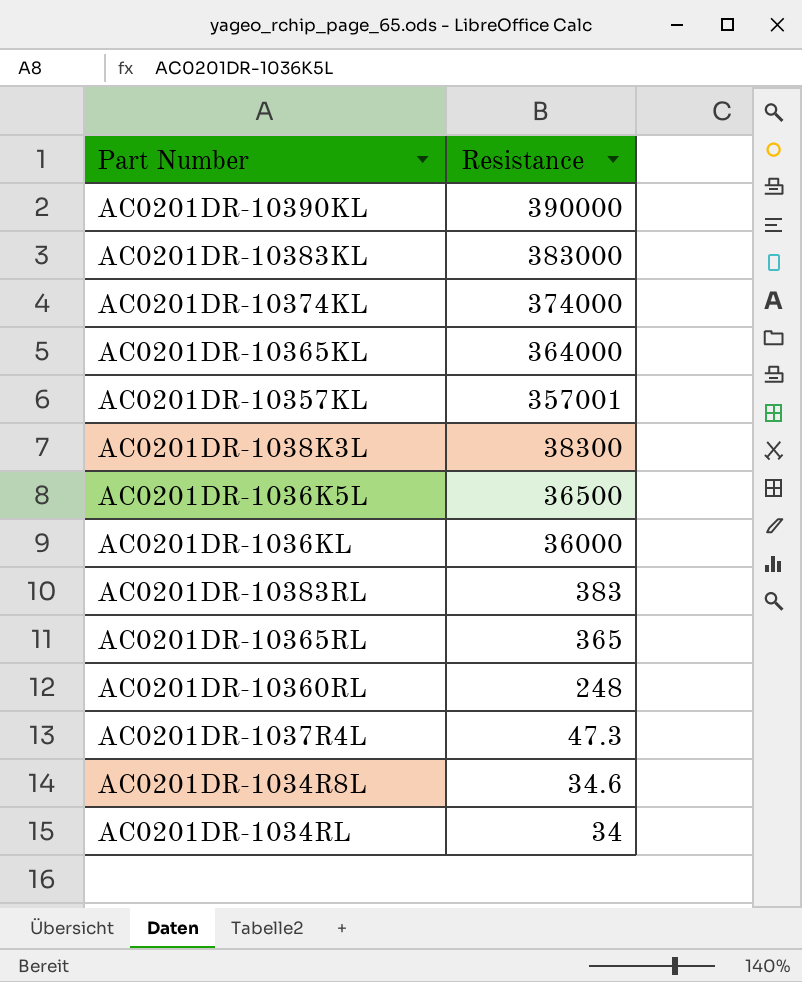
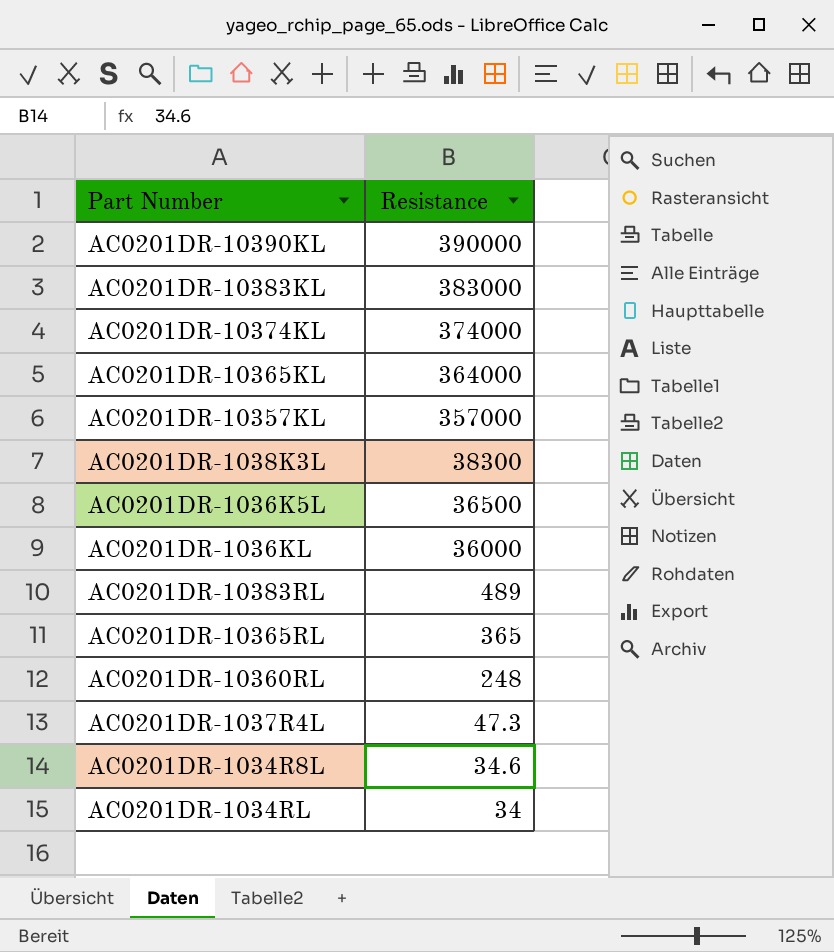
AC0201DR-10357KL | Resistance: 357001 -> 357000
AC0201DR-10383RL | Resistance: 383 -> 489

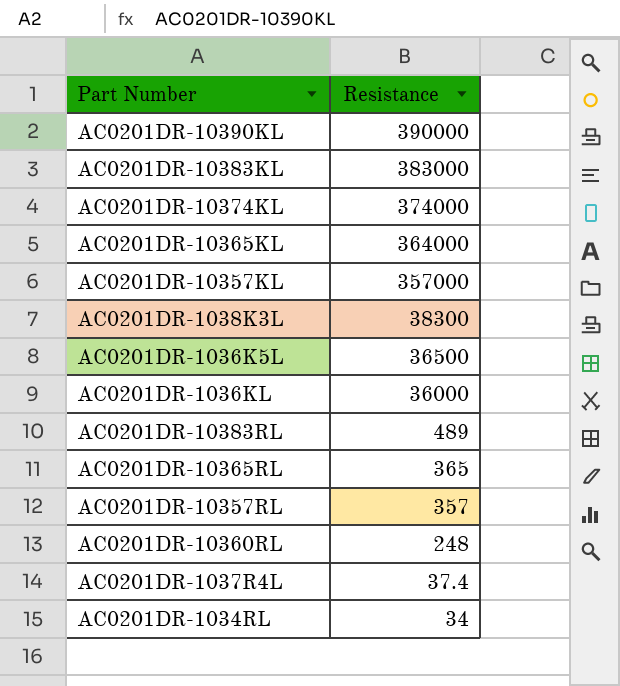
row AC0201DR-1034R8L: 34.6 -> none
row AC0201DR-10357RL: none -> 357
AC0201DR-1037R4L | Resistance: 47.3 -> 37.4

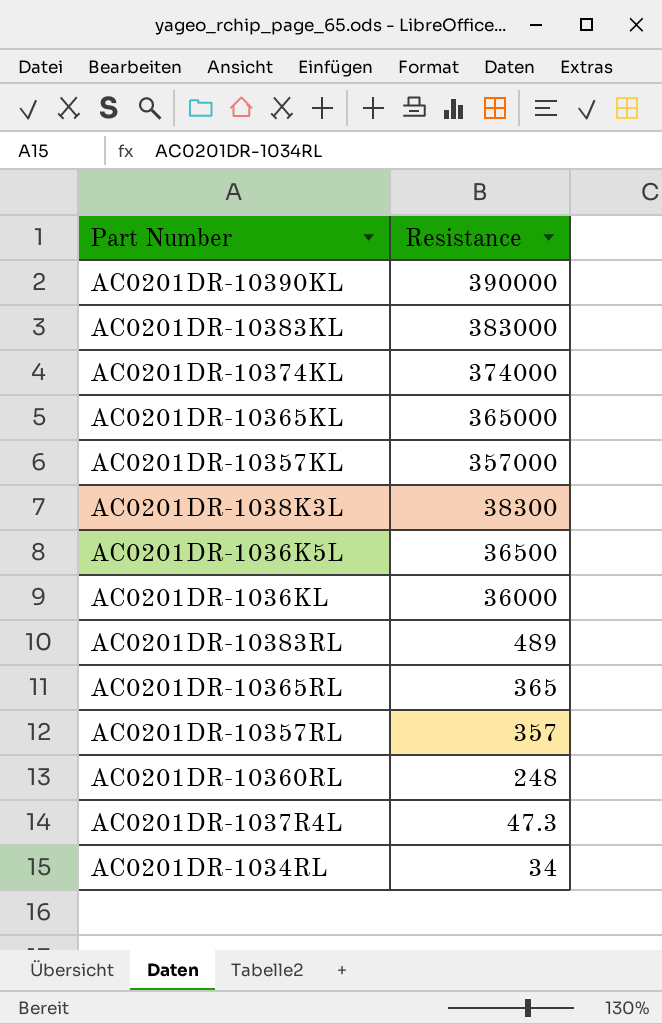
AC0201DR-10365KL | Resistance: 364000 -> 365000
AC0201DR-1037R4L | Resistance: 37.4 -> 47.3

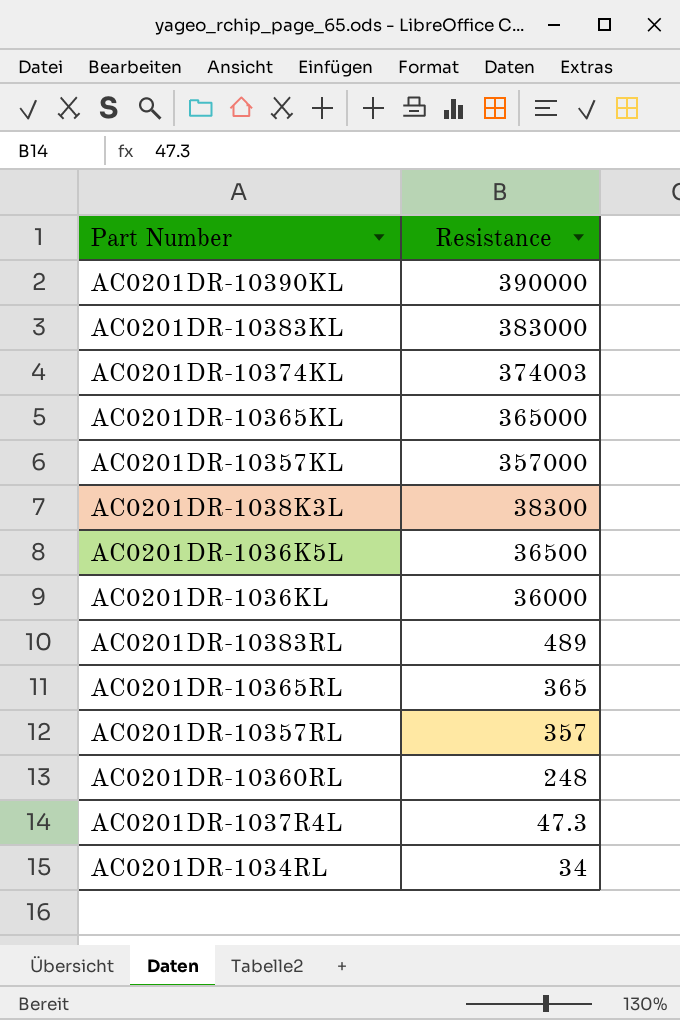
AC0201DR-10374KL | Resistance: 374000 -> 374003

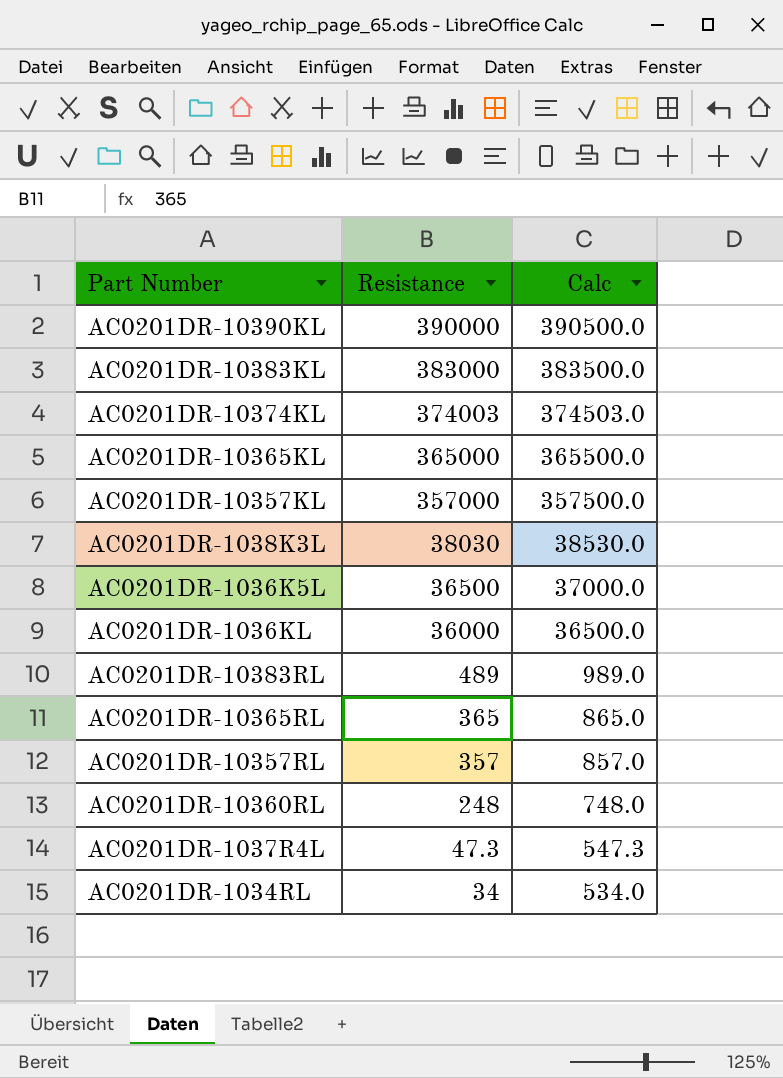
column Calc | formula: none -> [Resistance] + 500
AC0201DR-1038K3L | Resistance: 38300 -> 38030

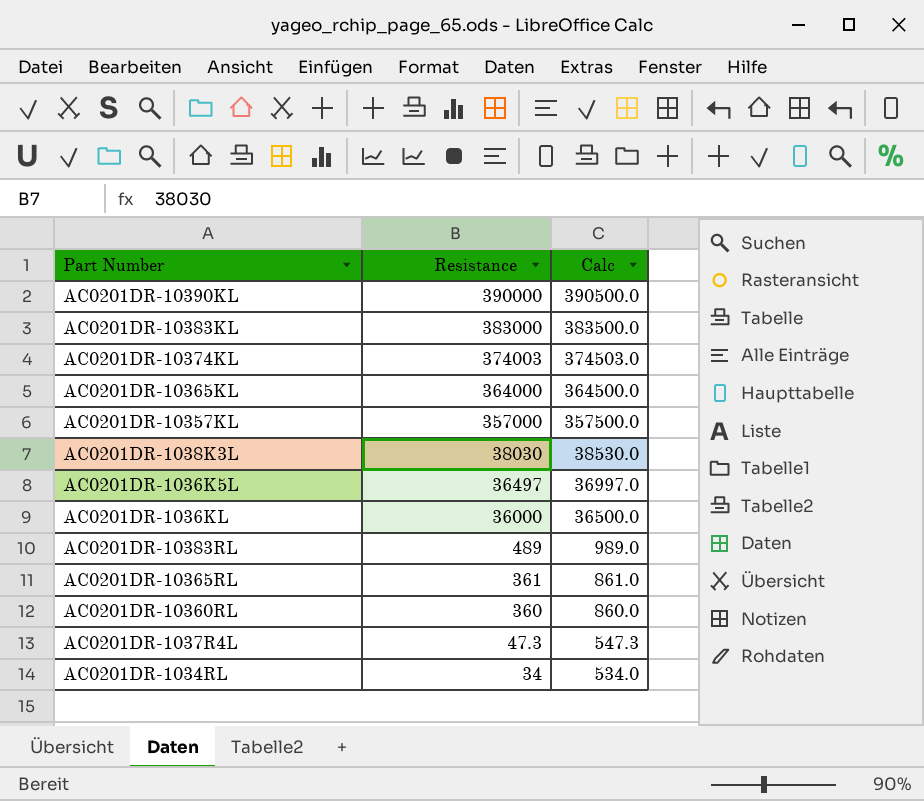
row AC0201DR-10357RL: 357 | 857.0 -> none
AC0201DR-10365KL | Resistance: 365000 -> 364000
AC0201DR-10365KL | Calc: 365500.0 -> 364500.0
AC0201DR-1036K5L | Resistance: 36500 -> 36497
AC0201DR-1036K5L | Calc: 37000.0 -> 36997.0
AC0201DR-10365RL | Resistance: 365 -> 361
AC0201DR-10365RL | Calc: 865.0 -> 861.0
AC0201DR-10360RL | Resistance: 248 -> 360
AC0201DR-10360RL | Calc: 748.0 -> 860.0

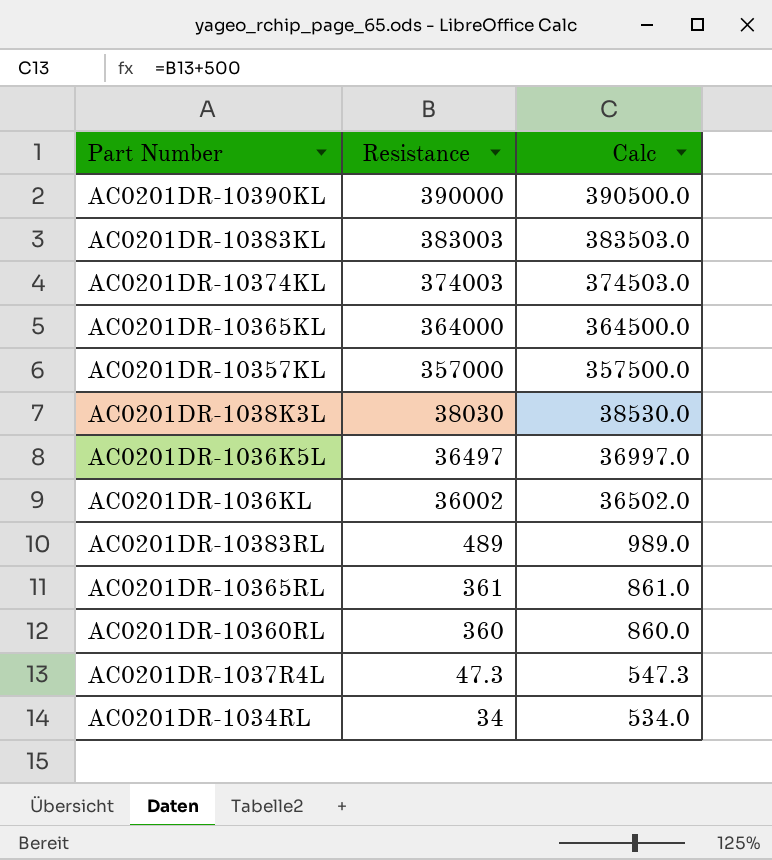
AC0201DR-10383KL | Resistance: 383000 -> 383003
AC0201DR-10383KL | Calc: 383500.0 -> 383503.0
AC0201DR-1036KL | Resistance: 36000 -> 36002
AC0201DR-1036KL | Calc: 36500.0 -> 36502.0

